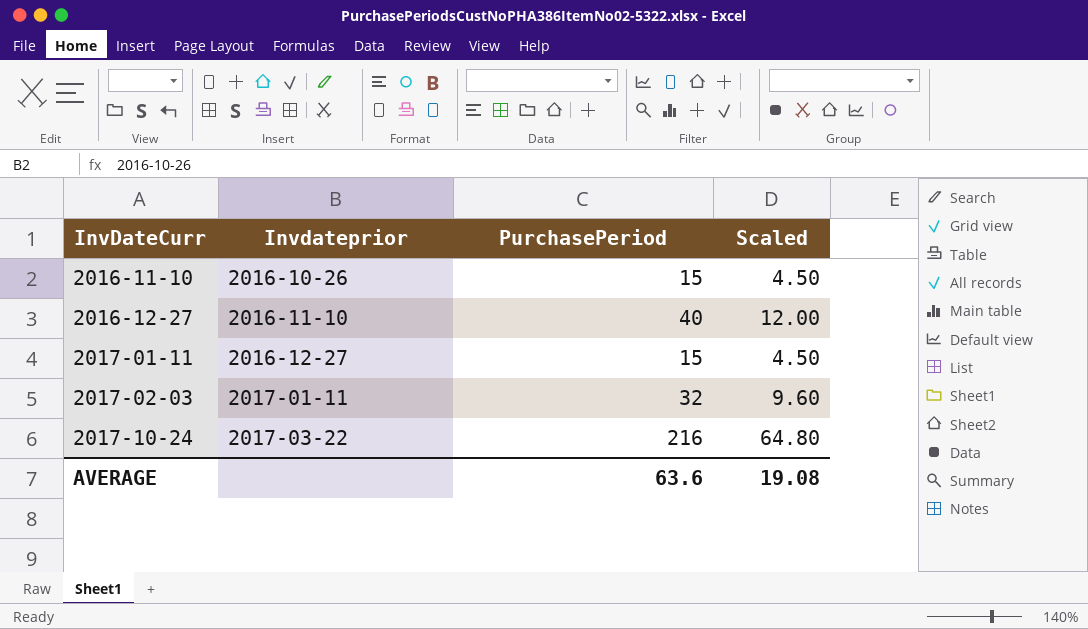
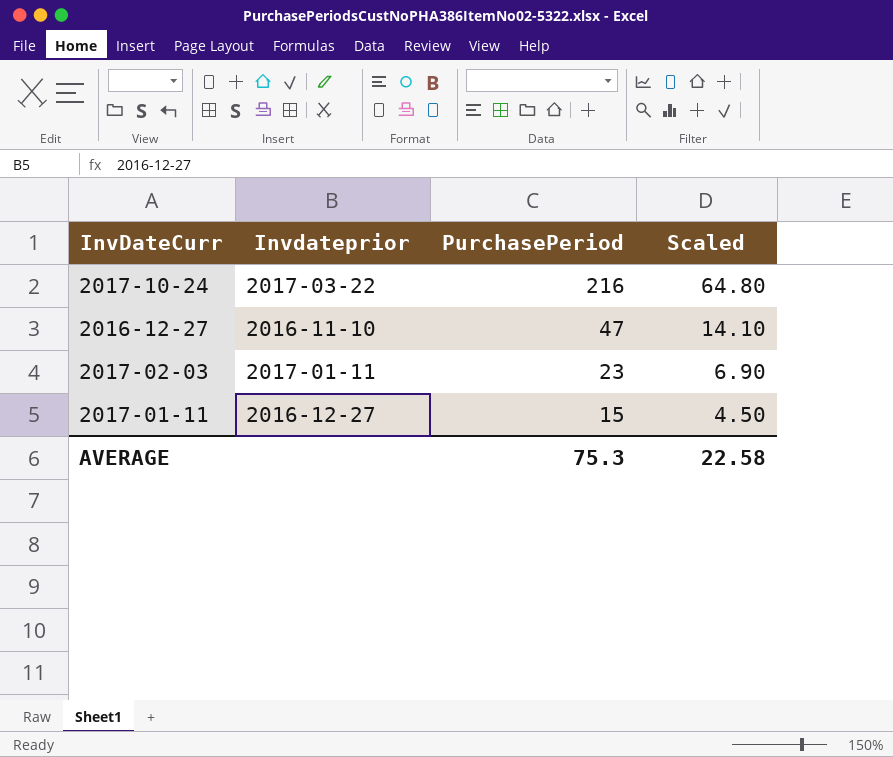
row order: InvDateCurr ascending -> PurchasePeriod descending
row 2016-11-10: 2016-10-26 | 15 | 4.50 -> none
2016-12-27 | PurchasePeriod: 40 -> 47
2016-12-27 | Scaled: 12.00 -> 14.10
2017-02-03 | PurchasePeriod: 32 -> 23
2017-02-03 | Scaled: 9.60 -> 6.90
AVERAGE | PurchasePeriod: 63.6 -> 75.3
AVERAGE | Scaled: 19.08 -> 22.58

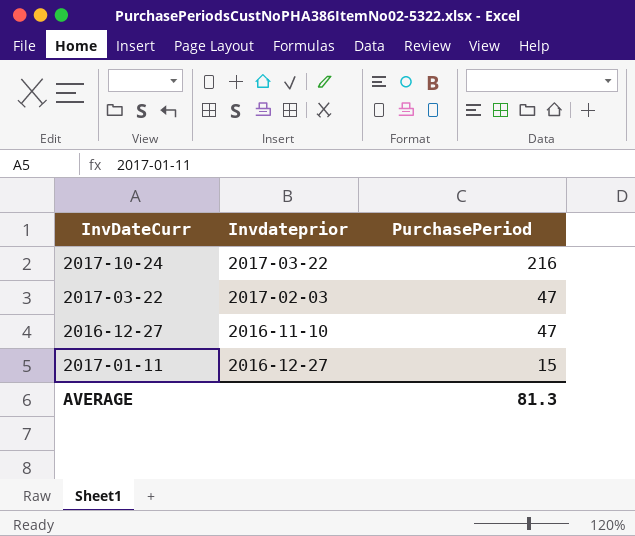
column Scaled | formula: [PurchasePeriod] * 0.3 -> none
row 2017-02-03: 2017-01-11 | 23 | 6.90 -> none
row 2017-03-22: none -> 2017-02-03 | 47
AVERAGE | PurchasePeriod: 75.3 -> 81.3

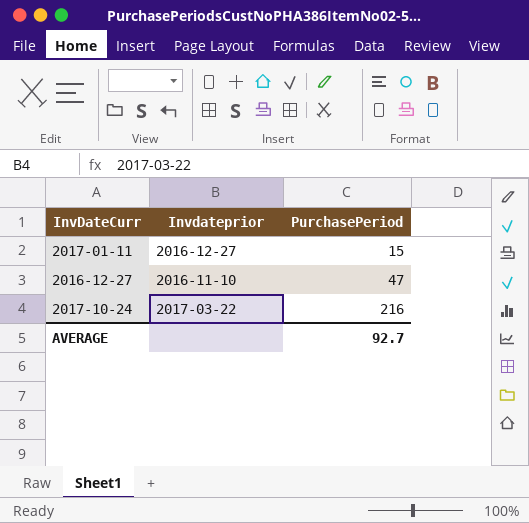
row order: PurchasePeriod descending -> PurchasePeriod ascending
row 2017-03-22: 2017-02-03 | 47 -> none
AVERAGE | PurchasePeriod: 81.3 -> 92.7

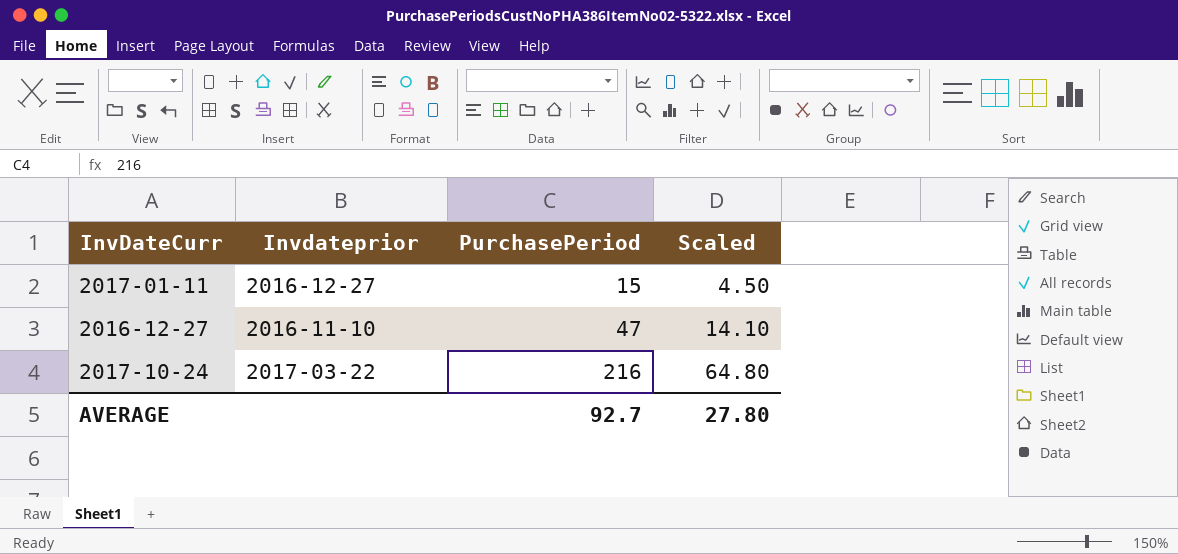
column Scaled | formula: none -> [PurchasePeriod] * 0.3

